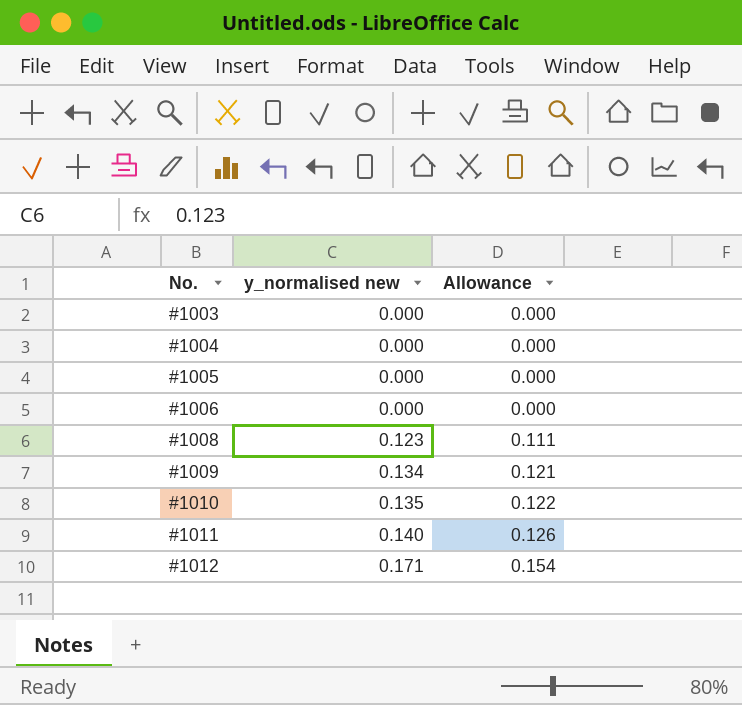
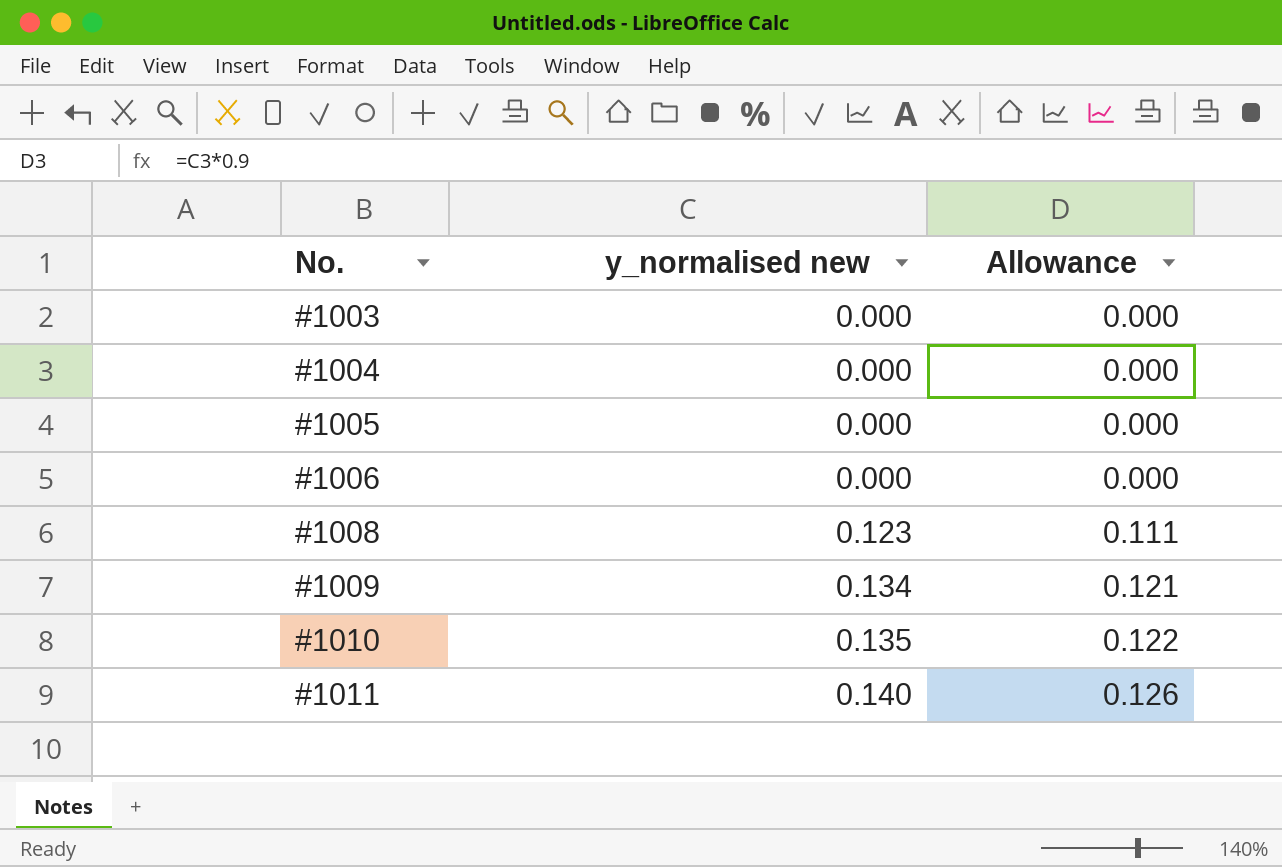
row #1012: 0.171 | 0.154 -> none

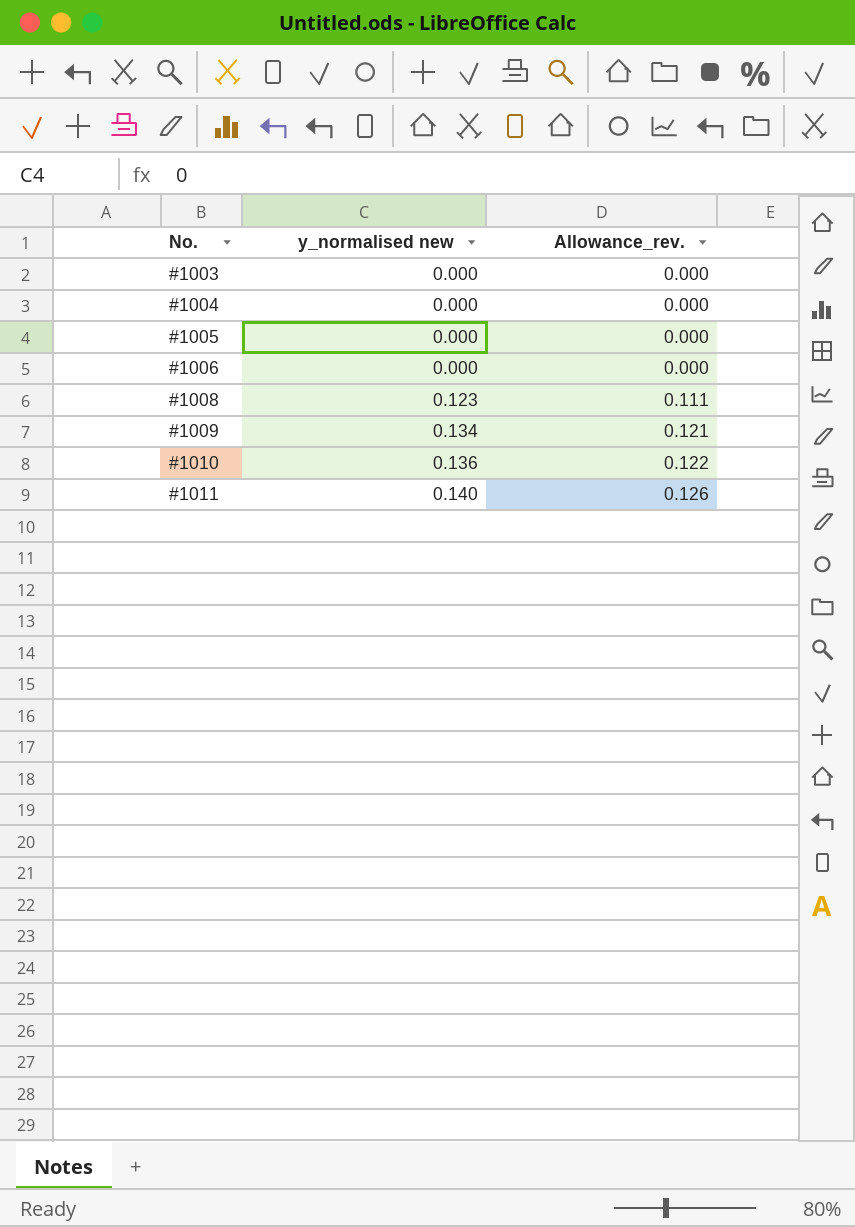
column name: Allowance -> Allowance_rev.
#1010 | y_normalised new: 0.135 -> 0.136

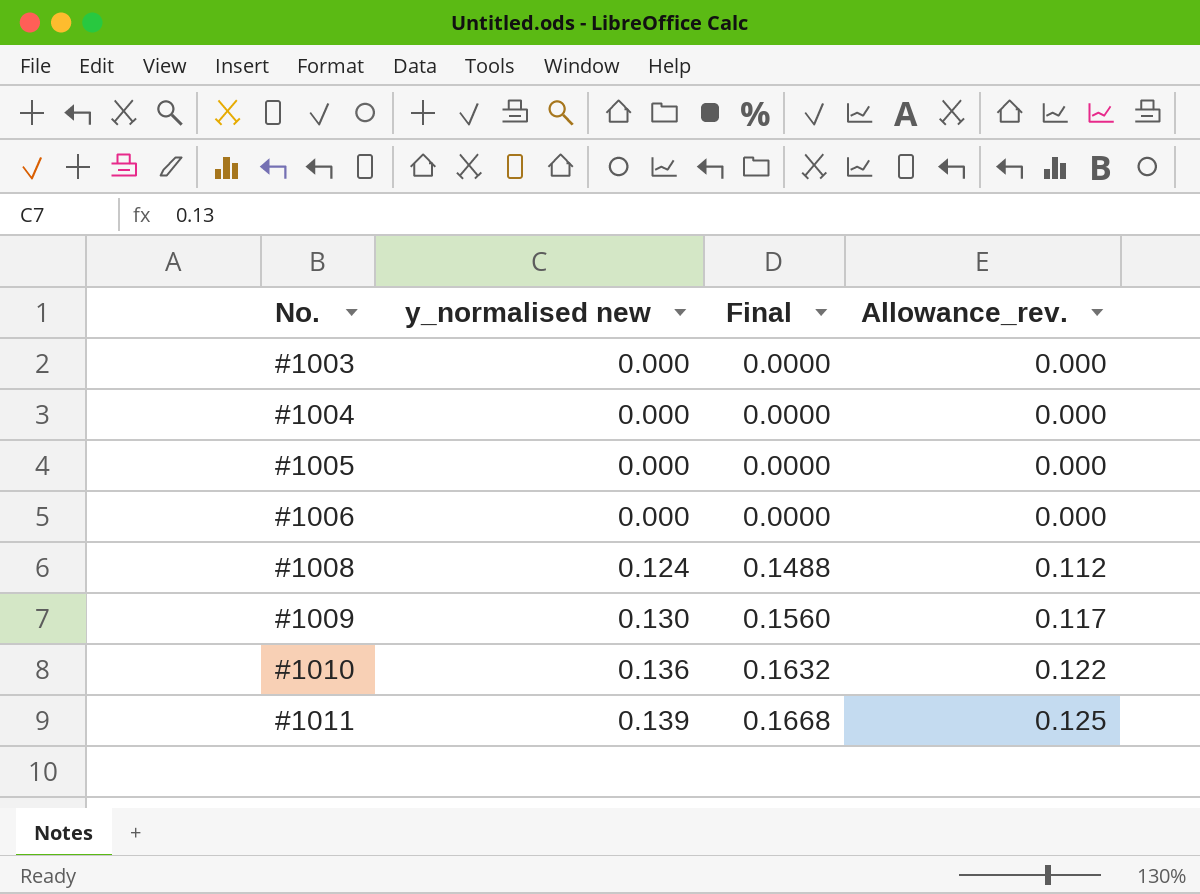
column Final | formula: none -> [y_normalised new] * 1.2
#1008 | y_normalised new: 0.123 -> 0.124
#1008 | Allowance_rev.: 0.111 -> 0.112
#1009 | y_normalised new: 0.134 -> 0.130
#1009 | Allowance_rev.: 0.121 -> 0.117
#1011 | y_normalised new: 0.140 -> 0.139
#1011 | Allowance_rev.: 0.126 -> 0.125

